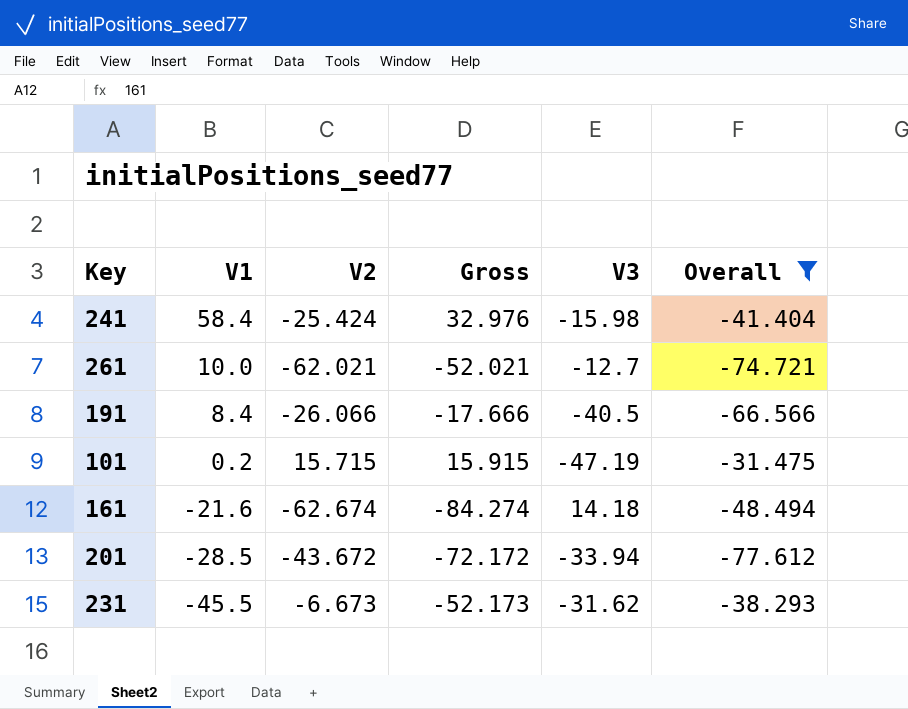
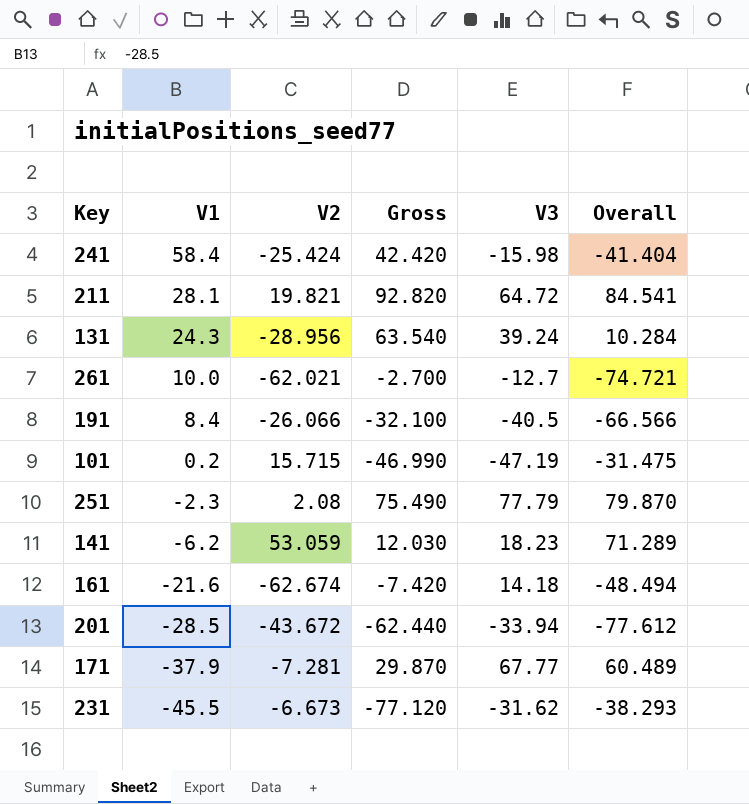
filter: Overall <= -31.475 -> none
column Gross | formula: [V1] + [V2] -> [V1] + [V3]

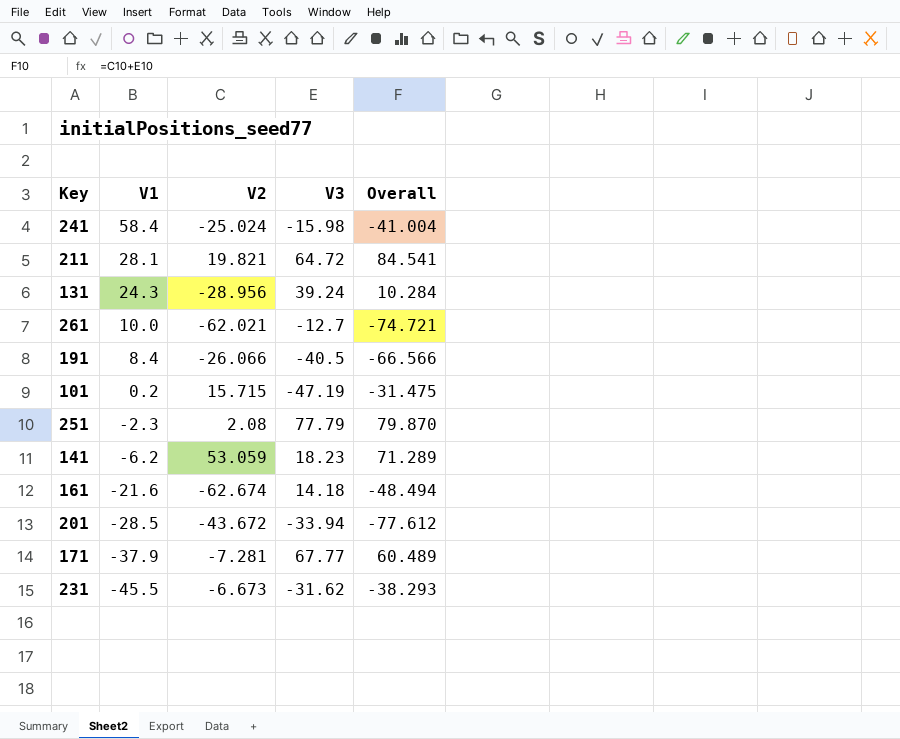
column Gross | formula: [V1] + [V3] -> none
241 | V2: -25.424 -> -25.024
241 | Overall: -41.404 -> -41.004

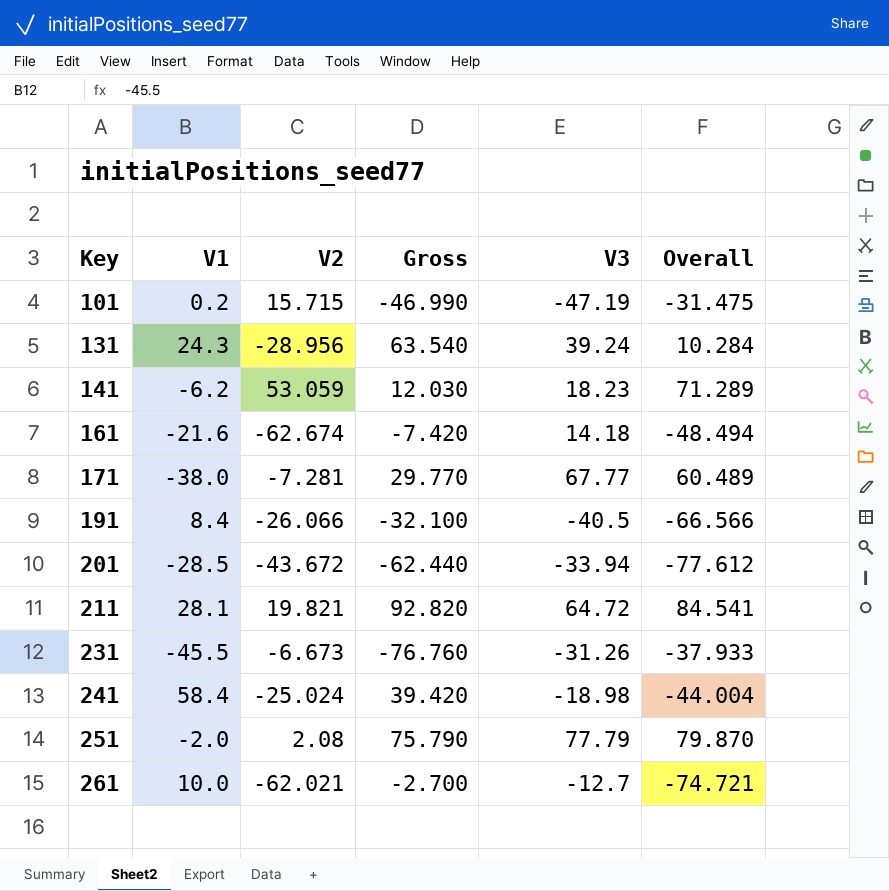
row order: V1 descending -> Key ascending
column Gross | formula: none -> [V1] + [V3]
171 | V1: -37.9 -> -38.0
231 | V3: -31.62 -> -31.26
231 | Overall: -38.293 -> -37.933
241 | V3: -15.98 -> -18.98
241 | Overall: -41.004 -> -44.004
251 | V1: -2.3 -> -2.0

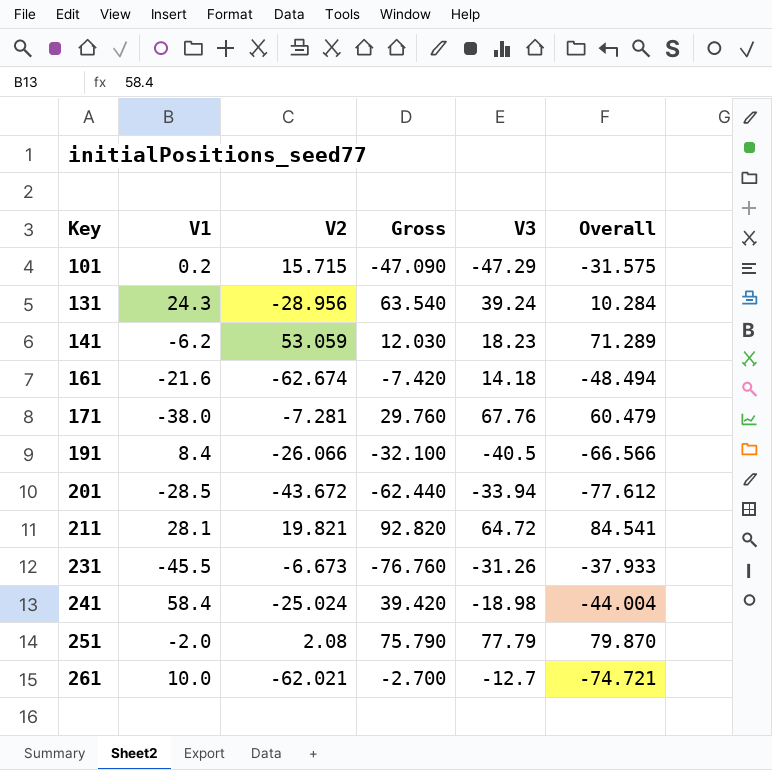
101 | Gross: -46.990 -> -47.090
101 | V3: -47.19 -> -47.29
101 | Overall: -31.475 -> -31.575
171 | Gross: 29.770 -> 29.760
171 | V3: 67.77 -> 67.76
171 | Overall: 60.489 -> 60.479

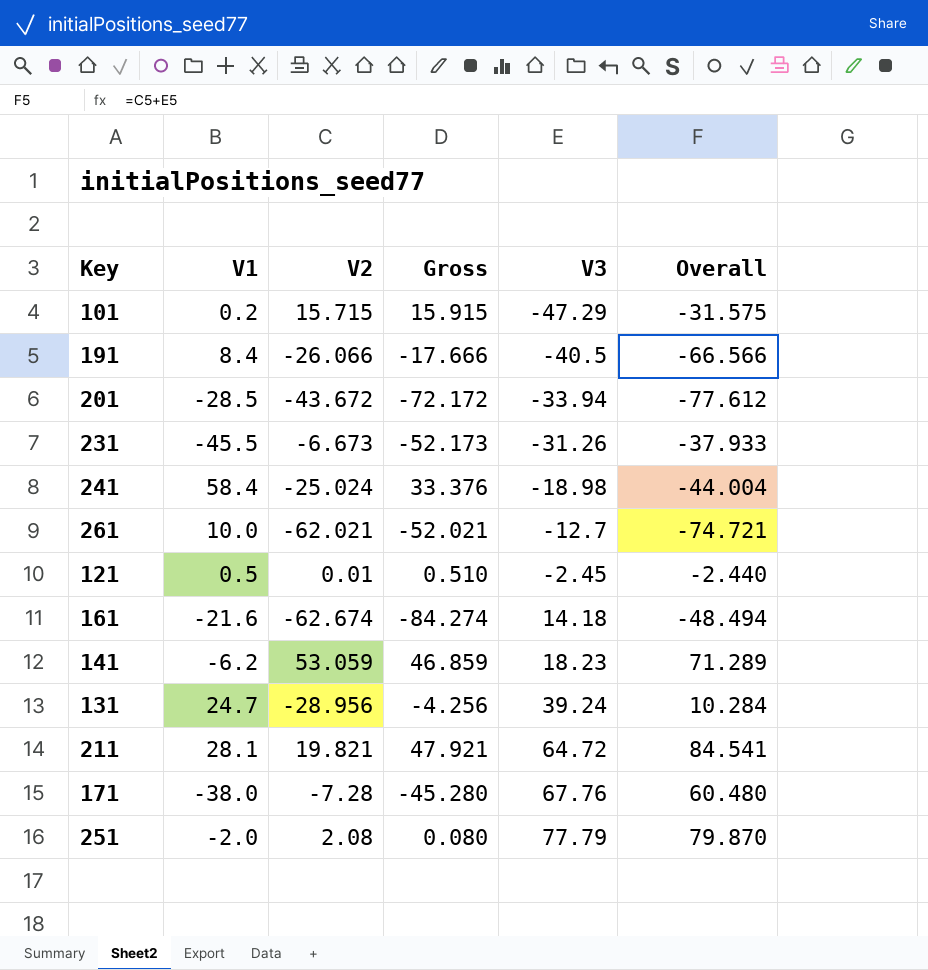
row order: Key ascending -> V3 ascending
column Gross | formula: [V1] + [V3] -> [V1] + [V2]
row 121: none -> 0.5 | 0.01 | 0.510 | -2.45 | -2.440
131 | V1: 24.3 -> 24.7
171 | V2: -7.281 -> -7.28
171 | Overall: 60.479 -> 60.480

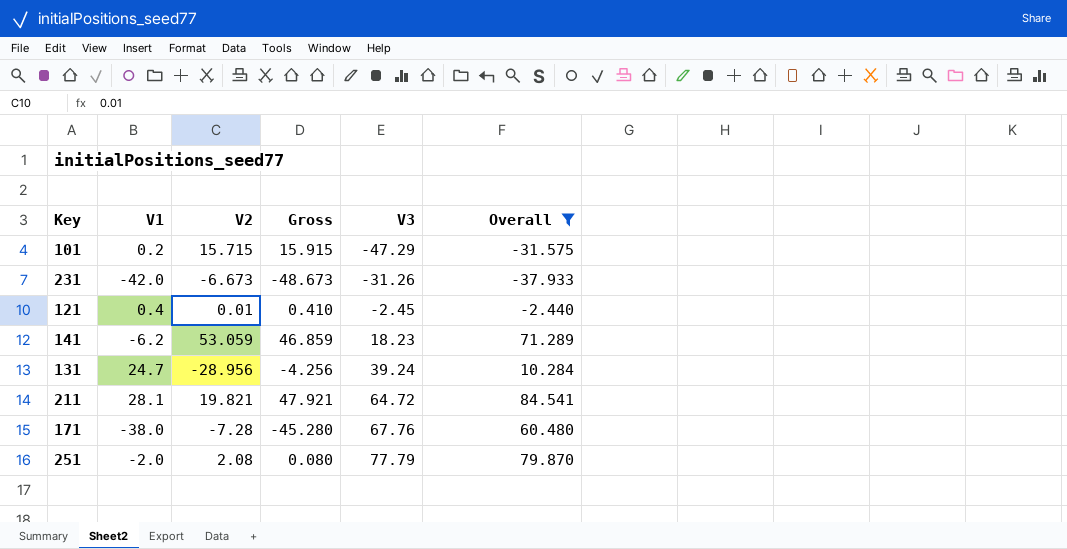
filter: none -> Overall >= -37.933
231 | V1: -45.5 -> -42.0
231 | Gross: -52.173 -> -48.673
121 | V1: 0.5 -> 0.4
121 | Gross: 0.510 -> 0.410

